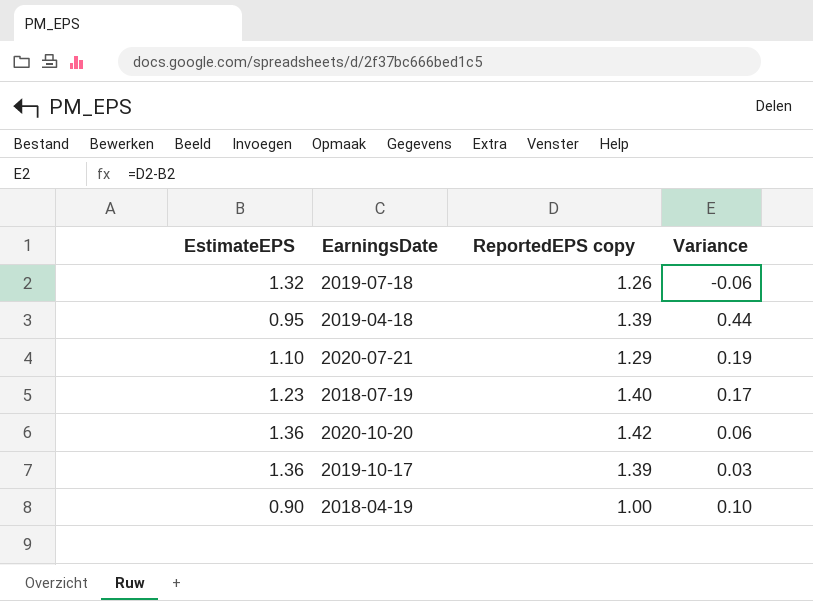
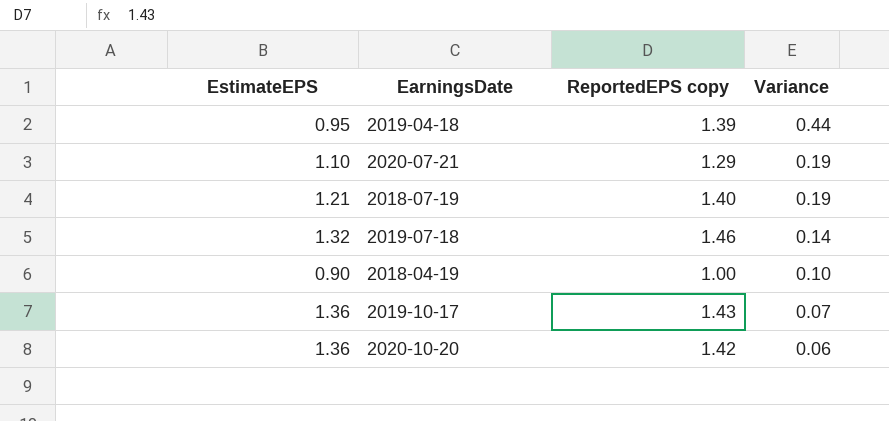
row order: none -> Variance descending
2018-07-19 | EstimateEPS: 1.23 -> 1.21
2018-07-19 | Variance: 0.17 -> 0.19
2019-07-18 | ReportedEPS copy: 1.26 -> 1.46
2019-07-18 | Variance: -0.06 -> 0.14
2019-10-17 | ReportedEPS copy: 1.39 -> 1.43
2019-10-17 | Variance: 0.03 -> 0.07

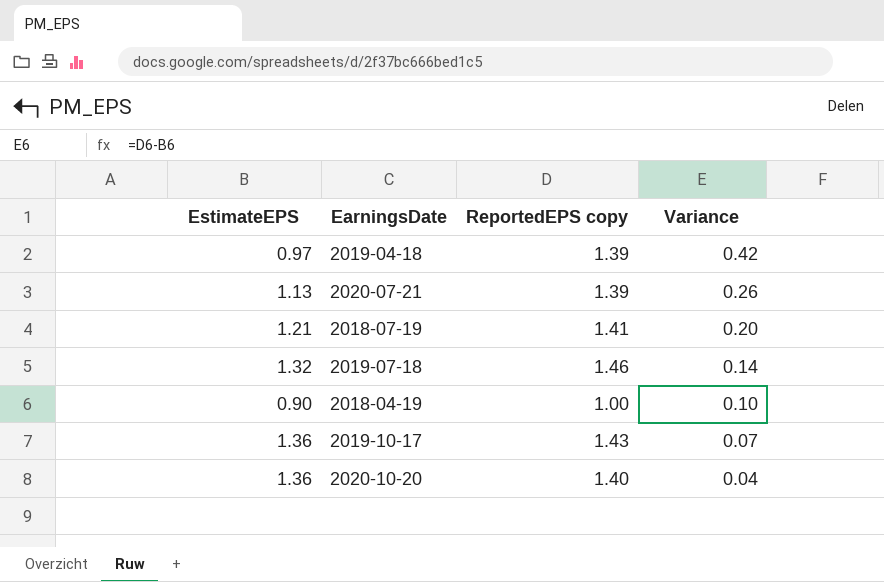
2019-04-18 | EstimateEPS: 0.95 -> 0.97
2019-04-18 | Variance: 0.44 -> 0.42
2020-07-21 | EstimateEPS: 1.10 -> 1.13
2020-07-21 | ReportedEPS copy: 1.29 -> 1.39
2020-07-21 | Variance: 0.19 -> 0.26
2018-07-19 | ReportedEPS copy: 1.40 -> 1.41
2018-07-19 | Variance: 0.19 -> 0.20
2020-10-20 | ReportedEPS copy: 1.42 -> 1.40
2020-10-20 | Variance: 0.06 -> 0.04

